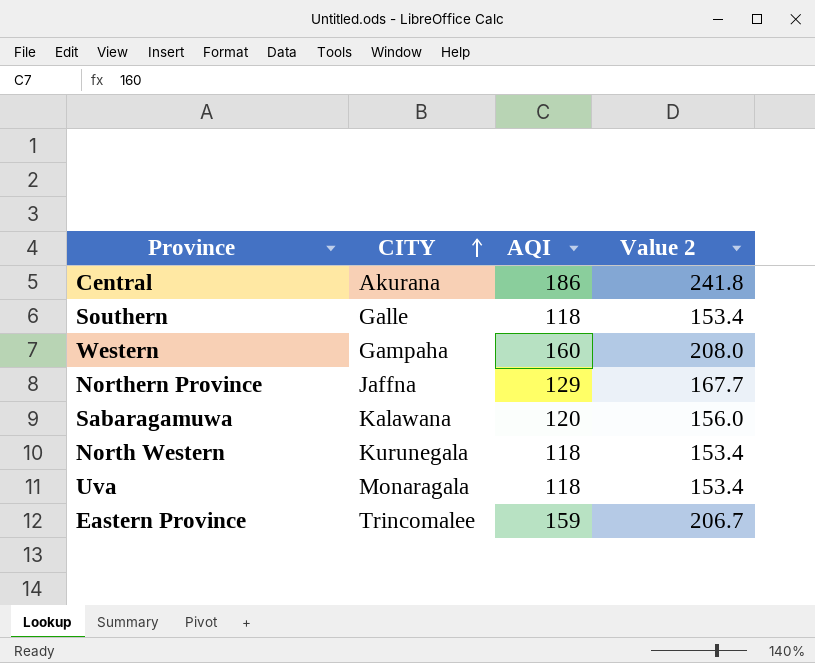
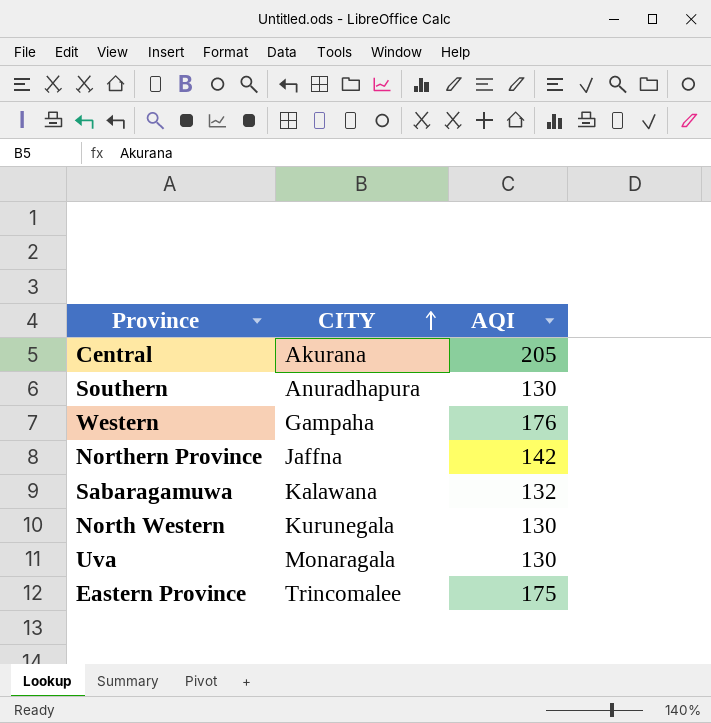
column Value 2 | formula: [AQI] * 1.3 -> none
Central | AQI: 186 -> 205
Southern | CITY: Galle -> Anuradhapura
Southern | AQI: 118 -> 130
Western | AQI: 160 -> 176
Northern Province | AQI: 129 -> 142
Sabaragamuwa | AQI: 120 -> 132
North Western | AQI: 118 -> 130
Uva | AQI: 118 -> 130
Eastern Province | AQI: 159 -> 175

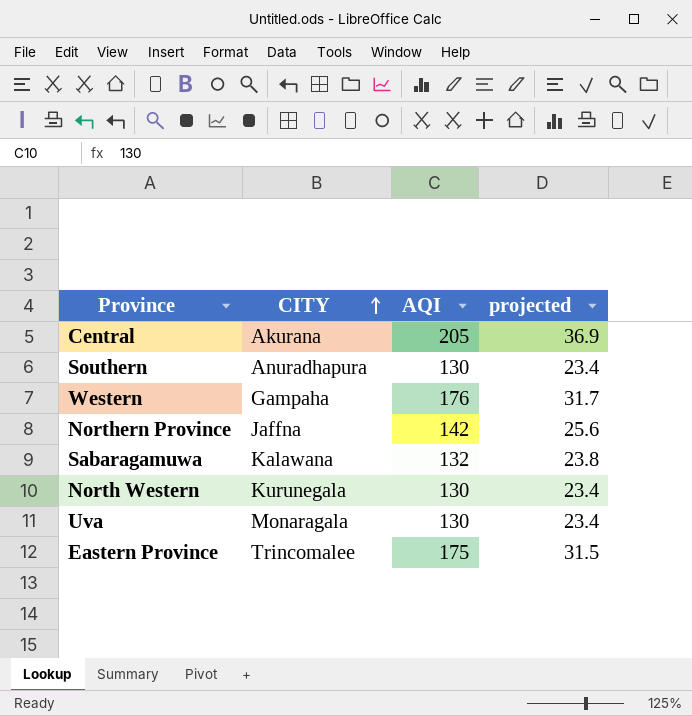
column projected | formula: none -> [AQI] * 0.18

